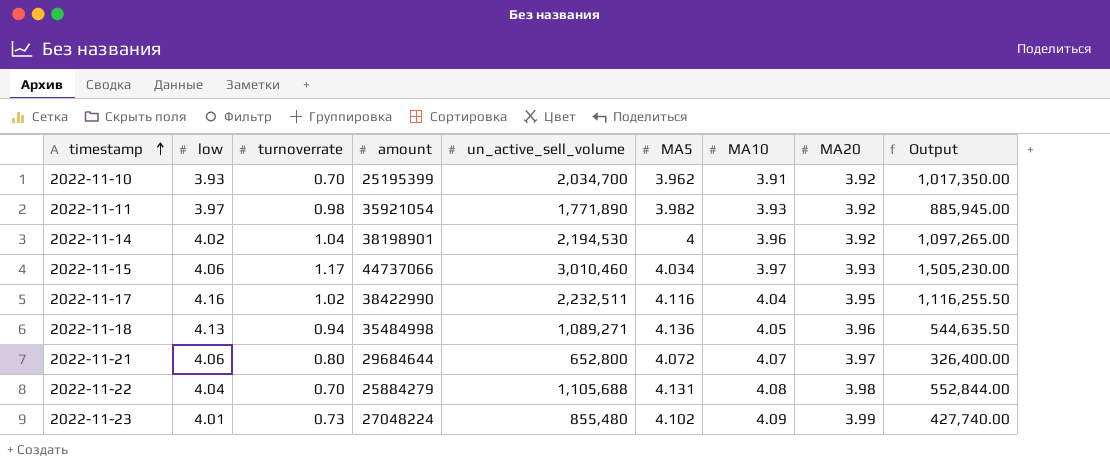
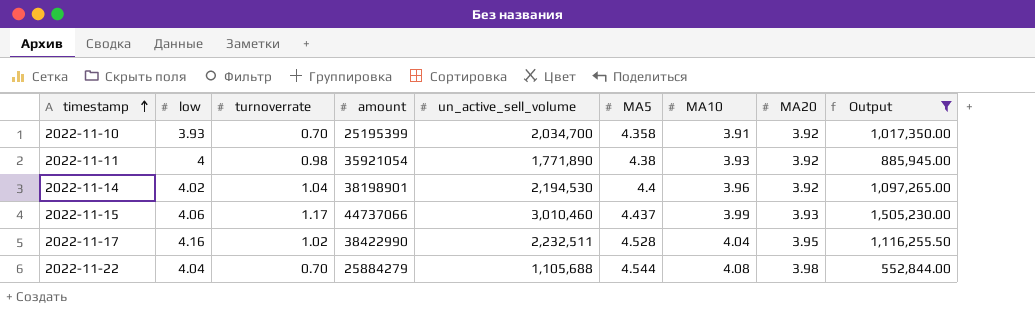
filter: none -> Output >= 552,844.00
2022-11-10 | MA5: 3.962 -> 4.358
2022-11-11 | low: 3.97 -> 4
2022-11-11 | MA5: 3.982 -> 4.38
2022-11-14 | MA5: 4 -> 4.4
2022-11-15 | MA5: 4.034 -> 4.437
2022-11-15 | MA10: 3.97 -> 3.99
2022-11-17 | MA5: 4.116 -> 4.528
2022-11-22 | MA5: 4.131 -> 4.544

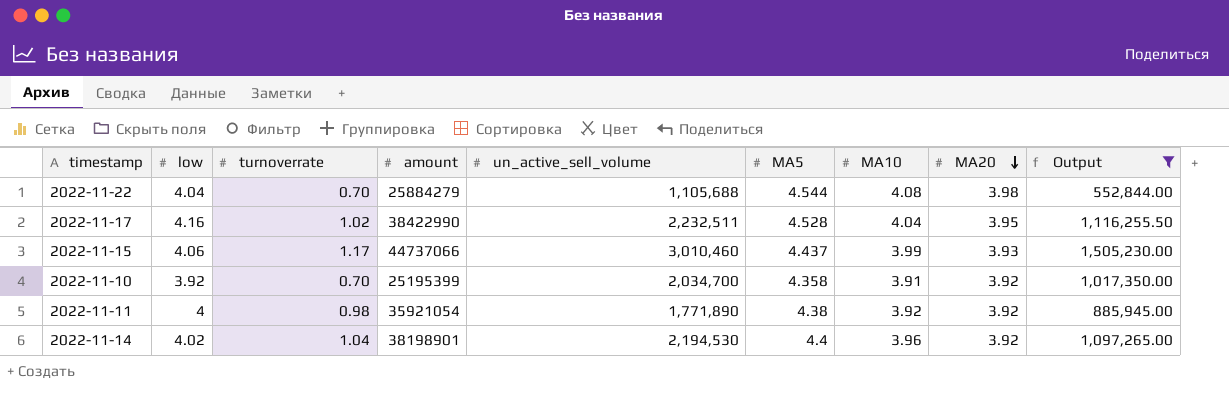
row order: timestamp ascending -> MA20 descending
2022-11-10 | low: 3.93 -> 3.92
2022-11-11 | MA10: 3.93 -> 3.92

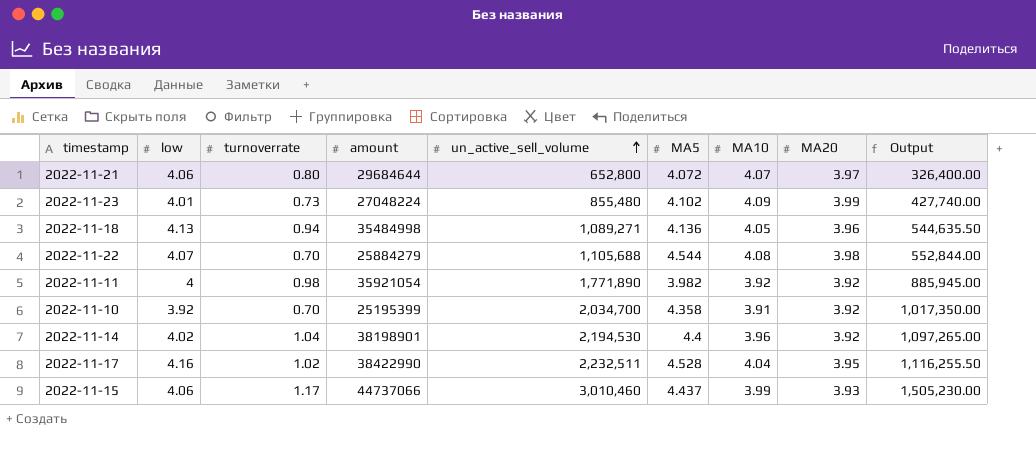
filter: Output >= 552,844.00 -> none
row order: MA20 descending -> un_active_sell_volume ascending
2022-11-22 | low: 4.04 -> 4.07
2022-11-11 | MA5: 4.38 -> 3.982

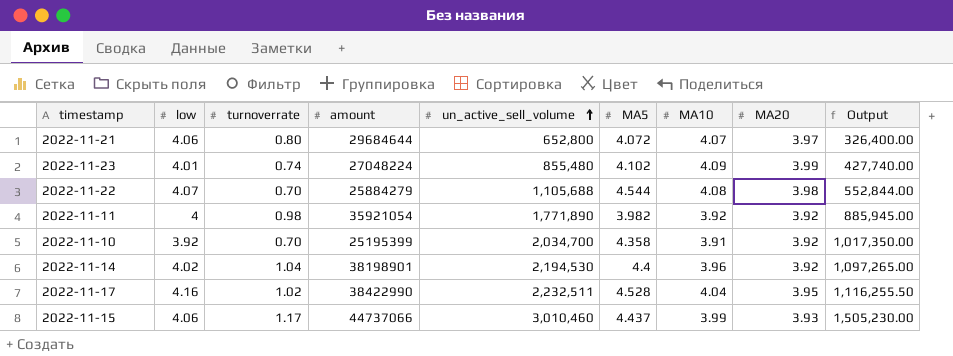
row 2022-11-18: 4.13 | 0.94 | 35484998 | 1,089,271 | 4.136 | 4.05 | 3.96 | 544,635.50 -> none
2022-11-23 | turnoverrate: 0.73 -> 0.74

